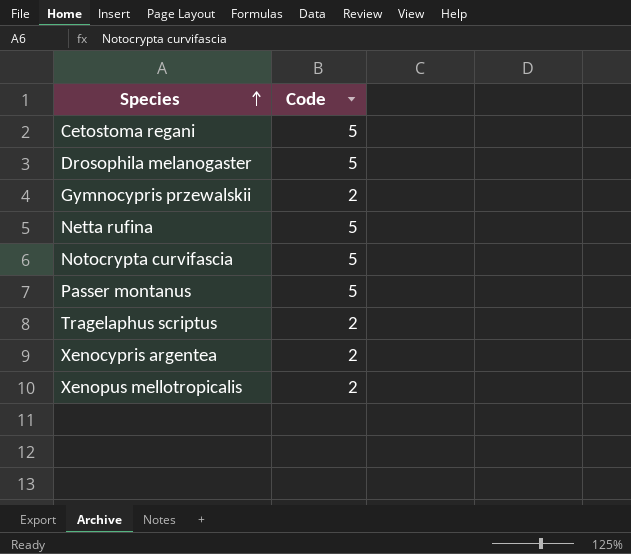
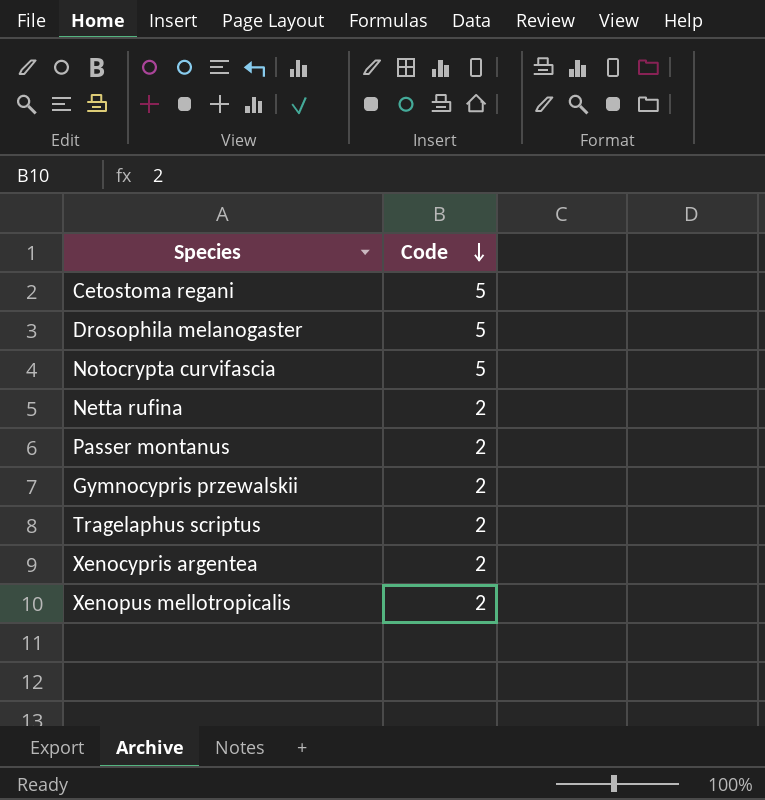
row order: Species ascending -> Code descending
Netta rufina | Code: 5 -> 2
Passer montanus | Code: 5 -> 2

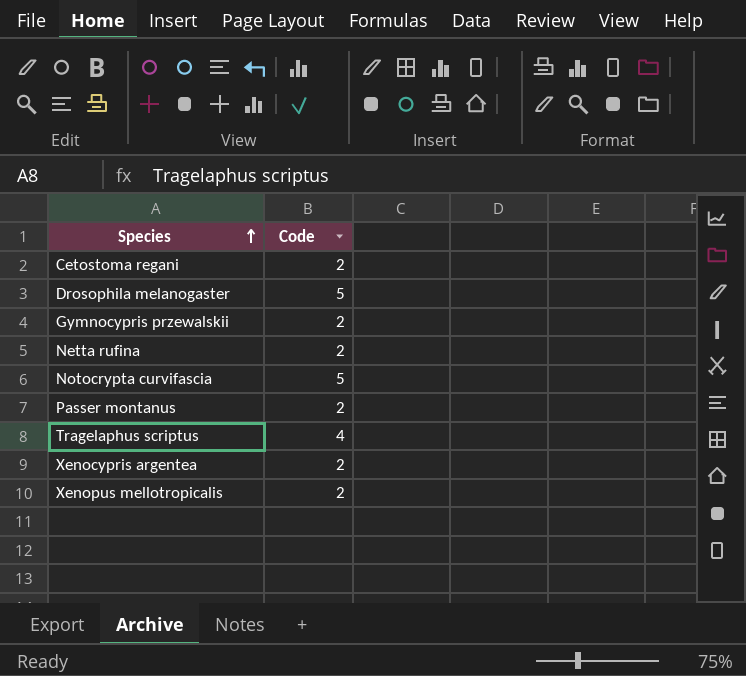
row order: Code descending -> Species ascending
Cetostoma regani | Code: 5 -> 2
Tragelaphus scriptus | Code: 2 -> 4

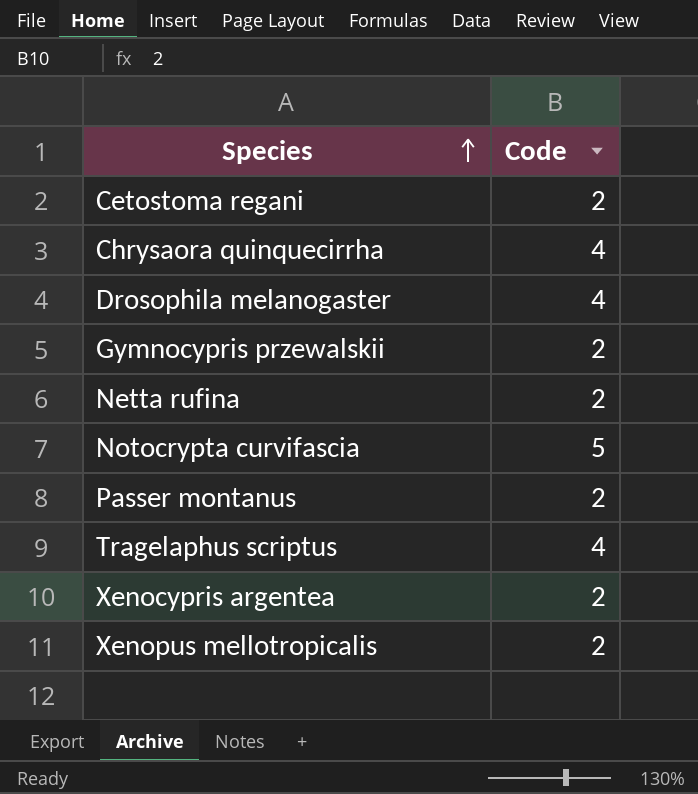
row Chrysaora quinquecirrha: none -> 4
Drosophila melanogaster | Code: 5 -> 4

